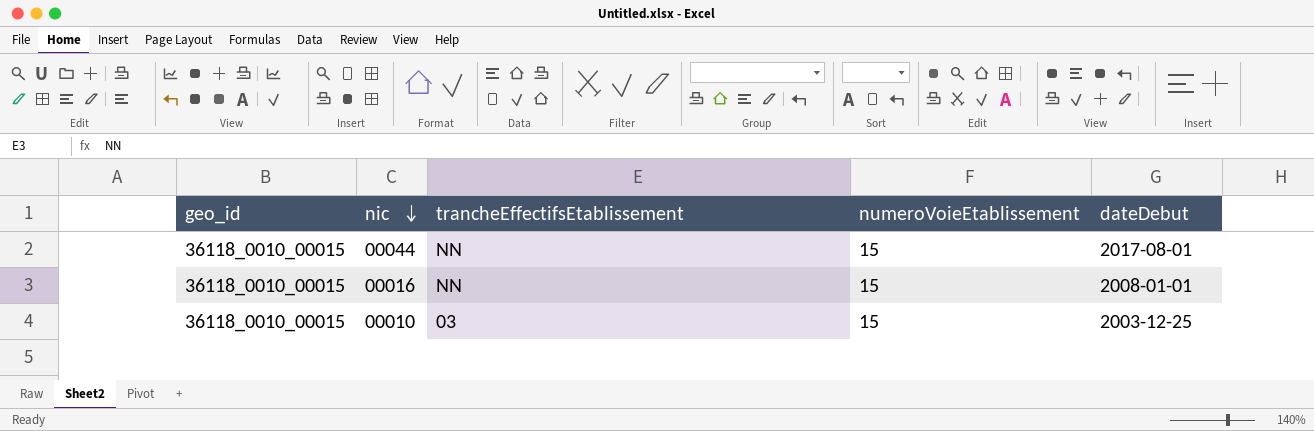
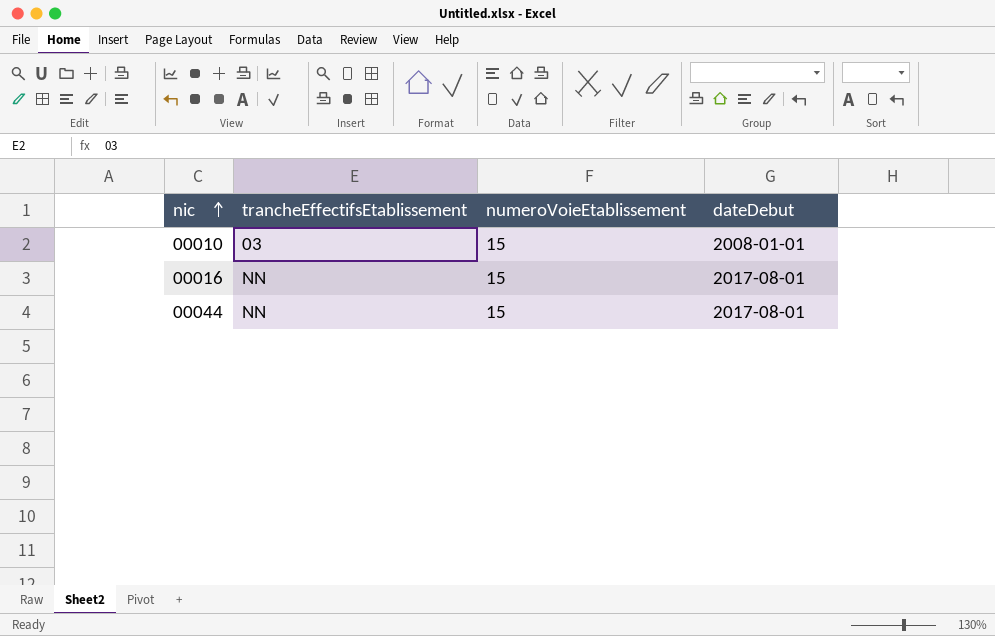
row order: nic descending -> nic ascending
column geo_id | position: 1 -> none
00010 | dateDebut: 2003-12-25 -> 2008-01-01
00016 | dateDebut: 2008-01-01 -> 2017-08-01

